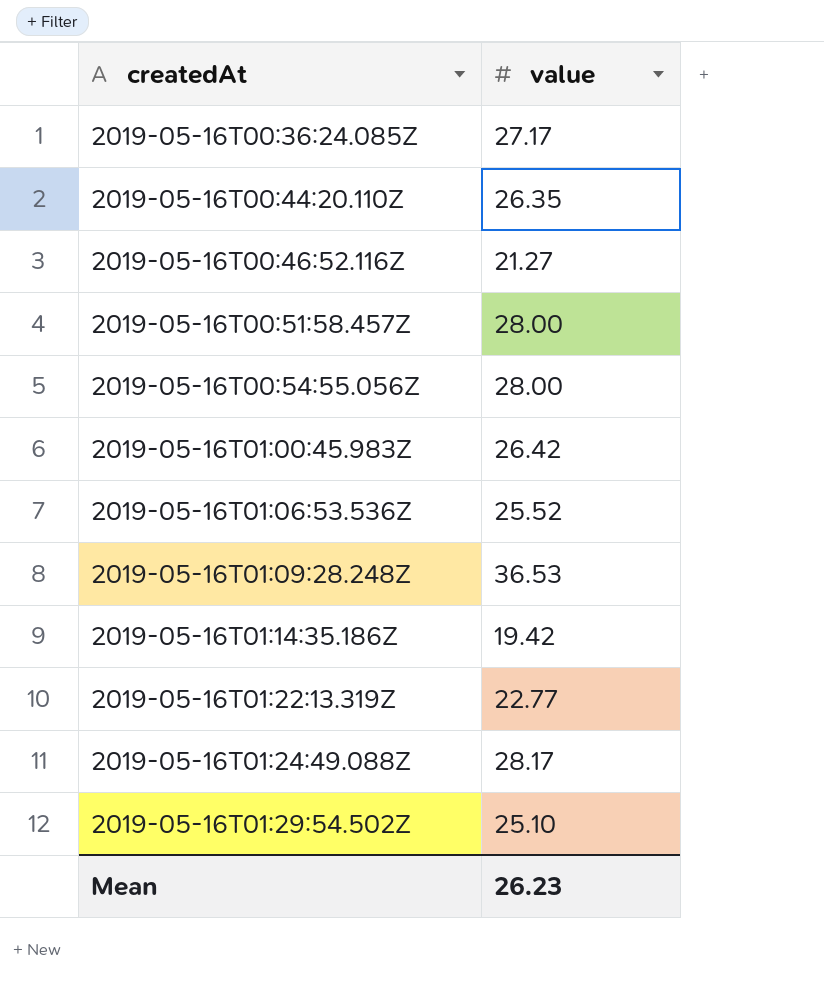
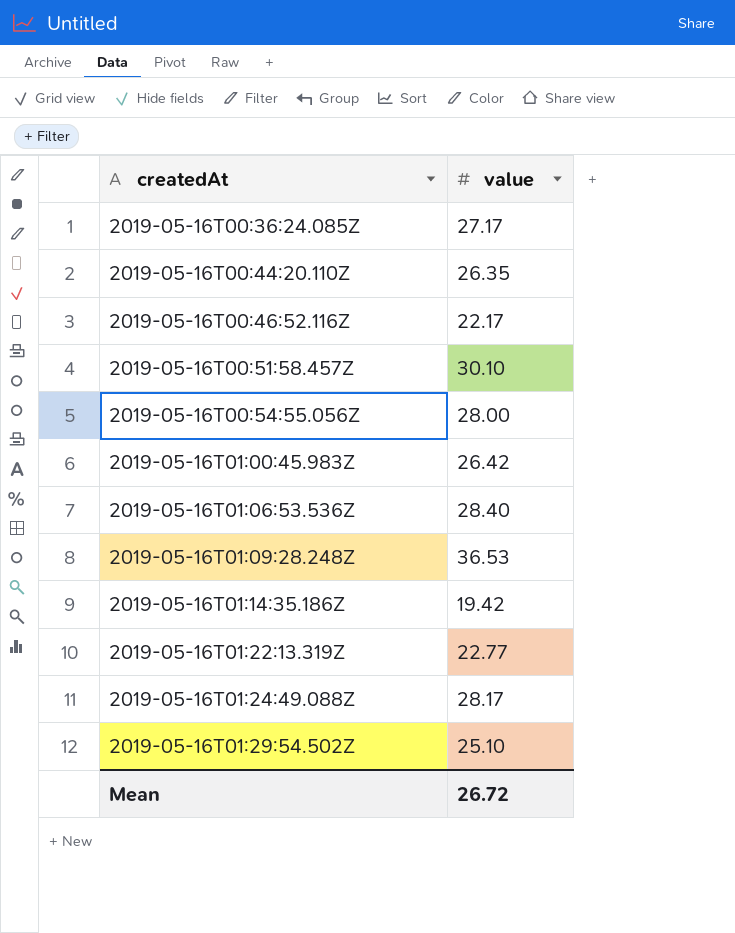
2019-05-16T00:46:52.116Z | value: 21.27 -> 22.17
2019-05-16T00:51:58.457Z | value: 28.00 -> 30.10
2019-05-16T01:06:53.536Z | value: 25.52 -> 28.40
Mean | value: 26.23 -> 26.72

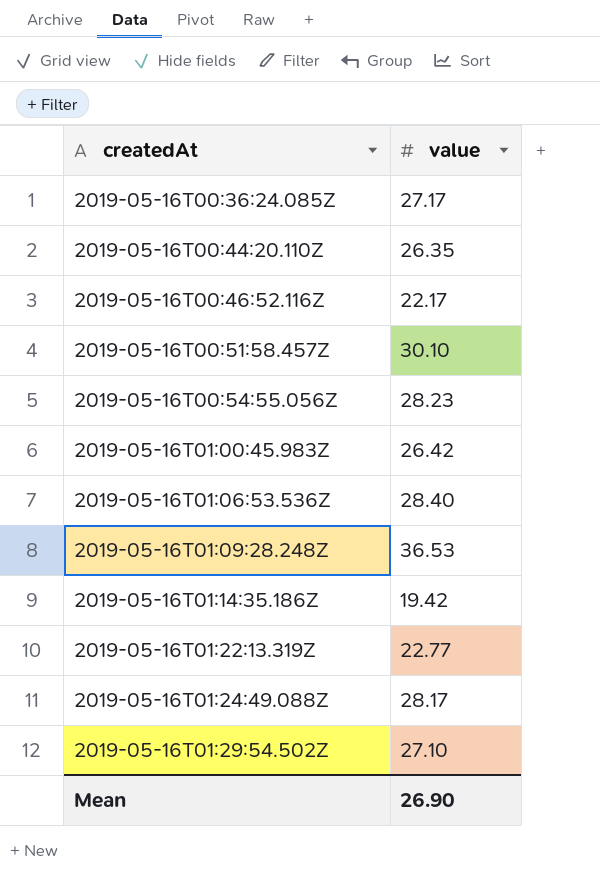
2019-05-16T00:54:55.056Z | value: 28.00 -> 28.23
2019-05-16T01:29:54.502Z | value: 25.10 -> 27.10
Mean | value: 26.72 -> 26.90

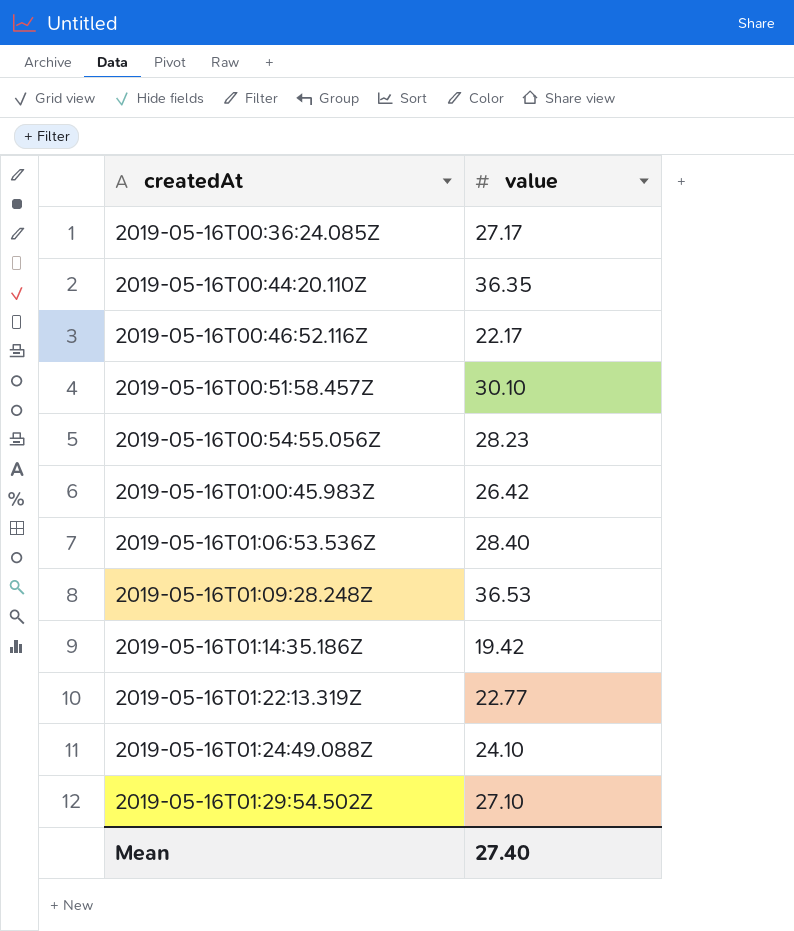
2019-05-16T00:44:20.110Z | value: 26.35 -> 36.35
2019-05-16T01:24:49.088Z | value: 28.17 -> 24.10
Mean | value: 26.90 -> 27.40

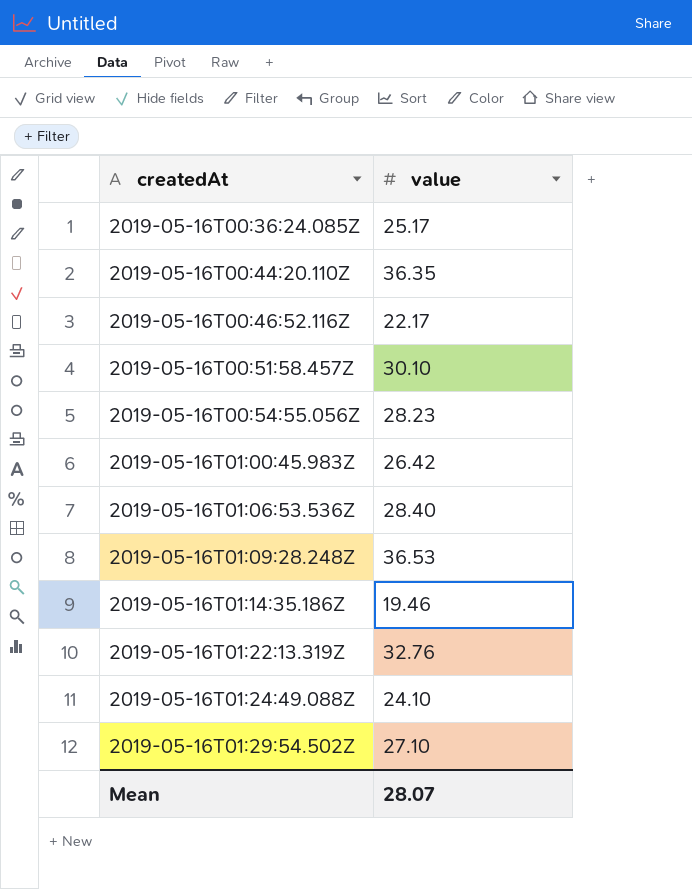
2019-05-16T00:36:24.085Z | value: 27.17 -> 25.17
2019-05-16T01:14:35.186Z | value: 19.42 -> 19.46
2019-05-16T01:22:13.319Z | value: 22.77 -> 32.76
Mean | value: 27.40 -> 28.07

